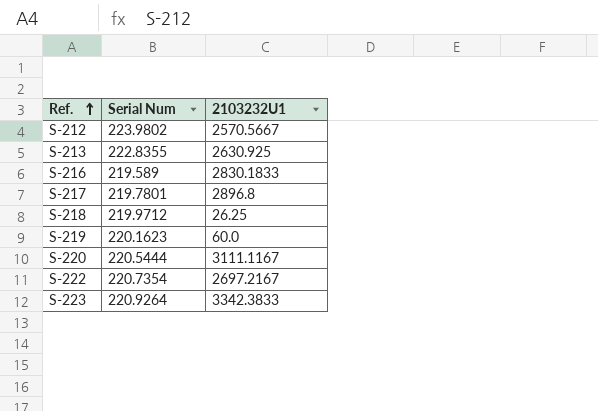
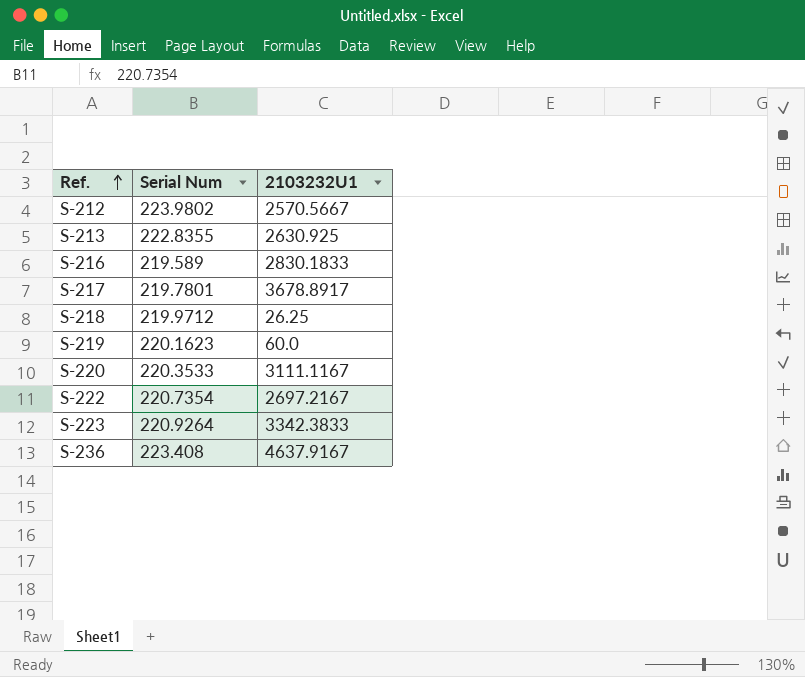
S-217 | 2103232U1: 2896.8 -> 3678.8917
S-220 | Serial Num: 220.5444 -> 220.3533
row S-236: none -> 223.408 | 4637.9167

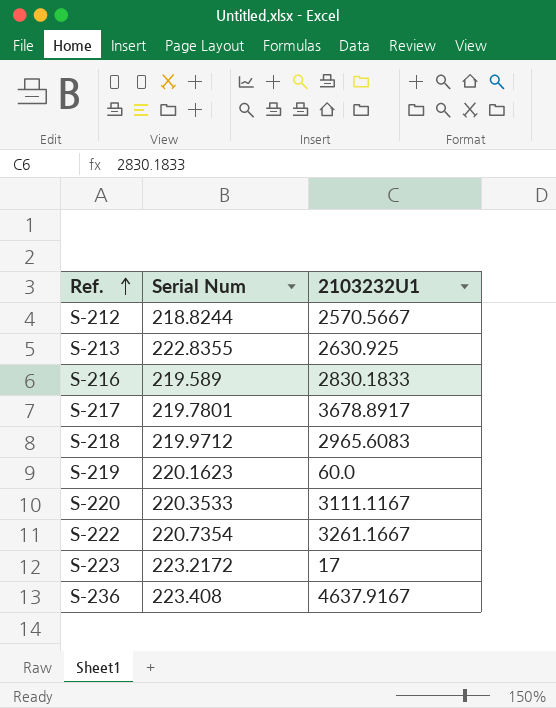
S-212 | Serial Num: 223.9802 -> 218.8244
S-218 | 2103232U1: 26.25 -> 2965.6083
S-222 | 2103232U1: 2697.2167 -> 3261.1667
S-223 | Serial Num: 220.9264 -> 223.2172
S-223 | 2103232U1: 3342.3833 -> 17

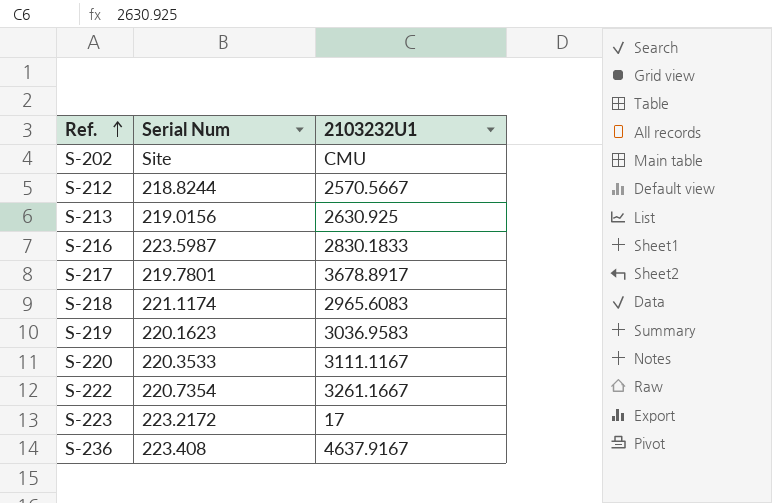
row S-202: none -> Site | CMU
S-213 | Serial Num: 222.8355 -> 219.0156
S-216 | Serial Num: 219.589 -> 223.5987
S-218 | Serial Num: 219.9712 -> 221.1174
S-219 | 2103232U1: 60.0 -> 3036.9583

